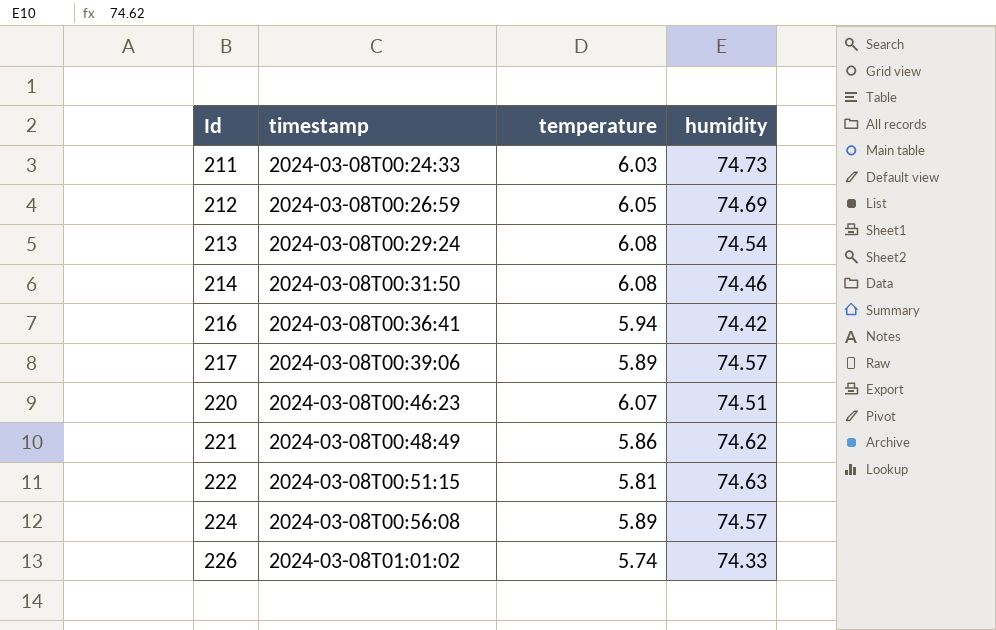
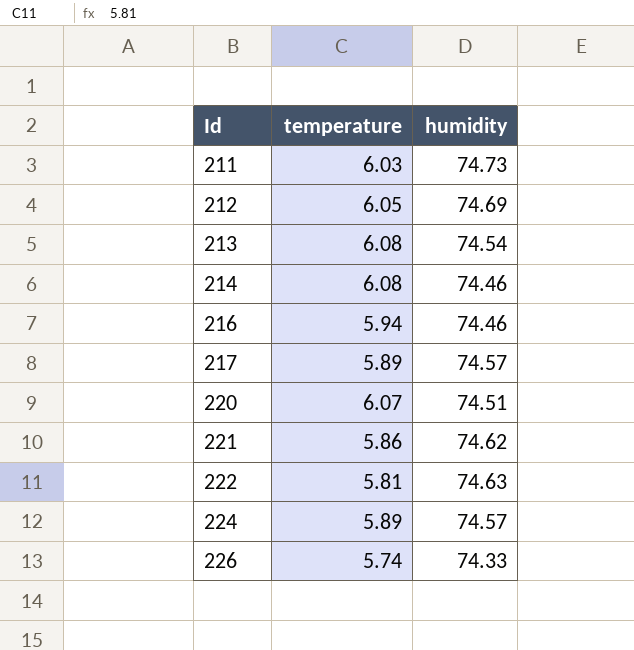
column timestamp | position: 2 -> none
216 | humidity: 74.42 -> 74.46

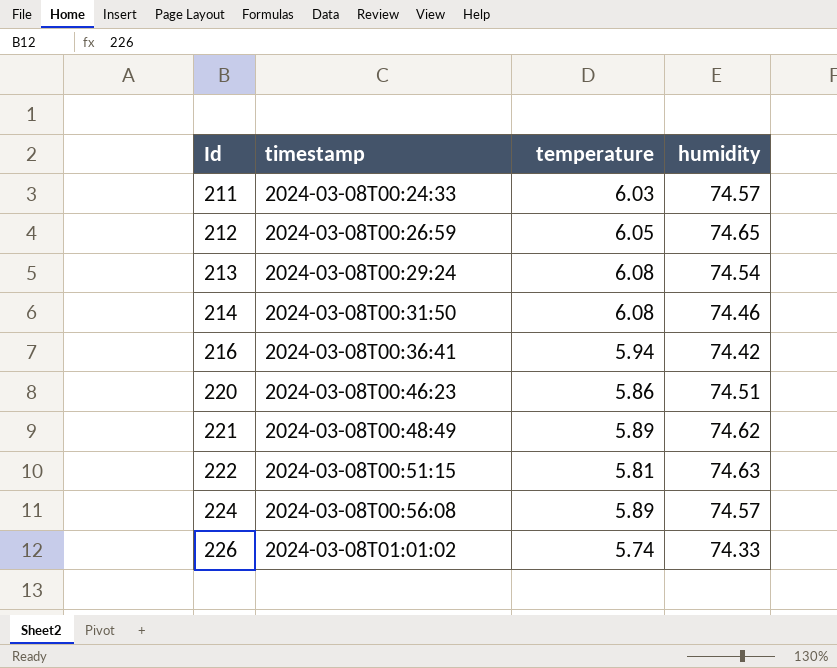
column timestamp | position: none -> 2
row 217: 5.89 | 74.57 -> none
211 | humidity: 74.73 -> 74.57
212 | humidity: 74.69 -> 74.65
216 | humidity: 74.46 -> 74.42
220 | temperature: 6.07 -> 5.86
221 | temperature: 5.86 -> 5.89

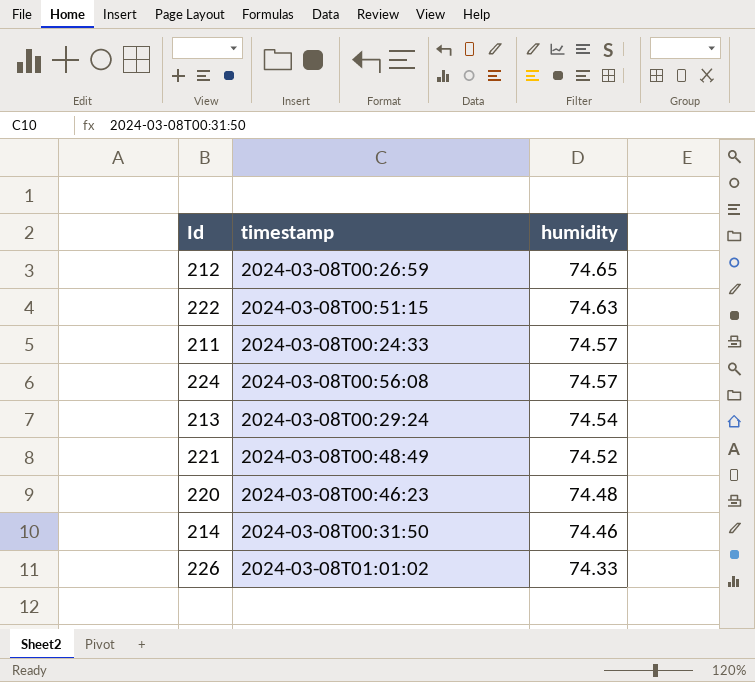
row order: Id ascending -> humidity descending
column temperature | position: 3 -> none
row 216: 2024-03-08T00:36:41 | 5.94 | 74.42 -> none
221 | humidity: 74.62 -> 74.52
220 | humidity: 74.51 -> 74.48

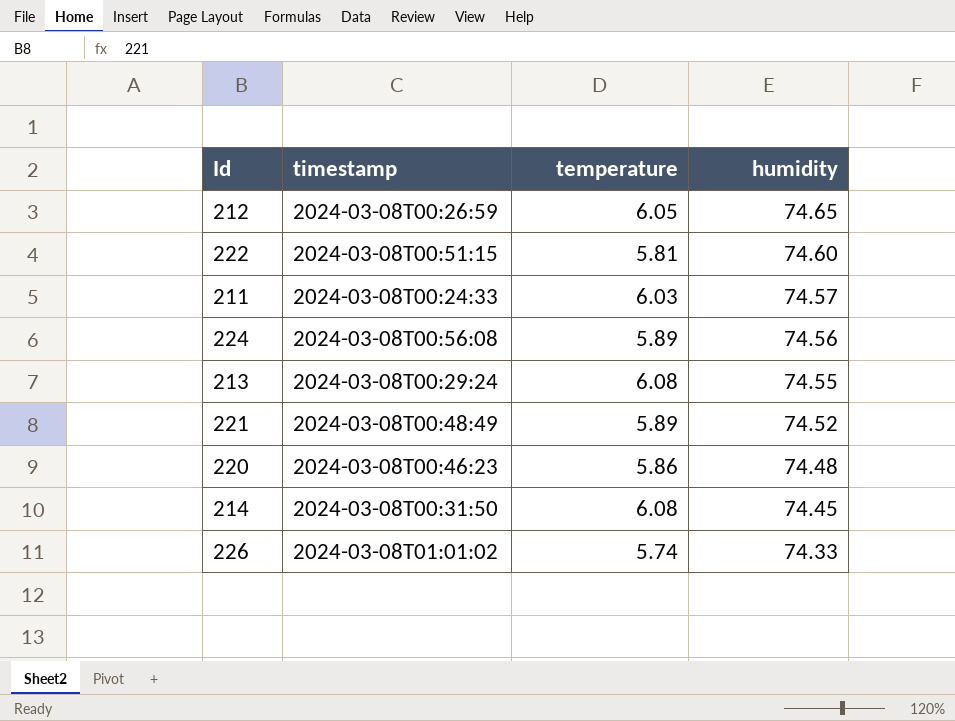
column temperature | position: none -> 3
222 | humidity: 74.63 -> 74.60
224 | humidity: 74.57 -> 74.56
213 | humidity: 74.54 -> 74.55
214 | humidity: 74.46 -> 74.45

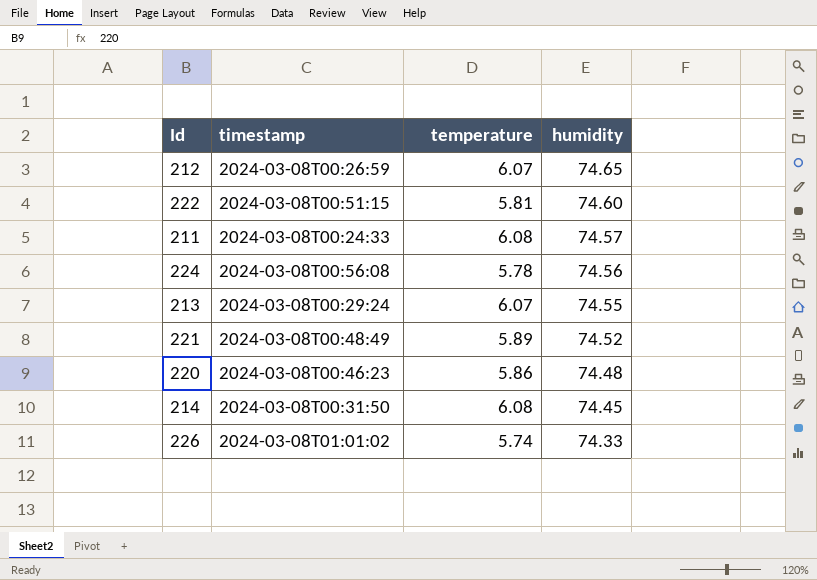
212 | temperature: 6.05 -> 6.07
211 | temperature: 6.03 -> 6.08
224 | temperature: 5.89 -> 5.78
213 | temperature: 6.08 -> 6.07

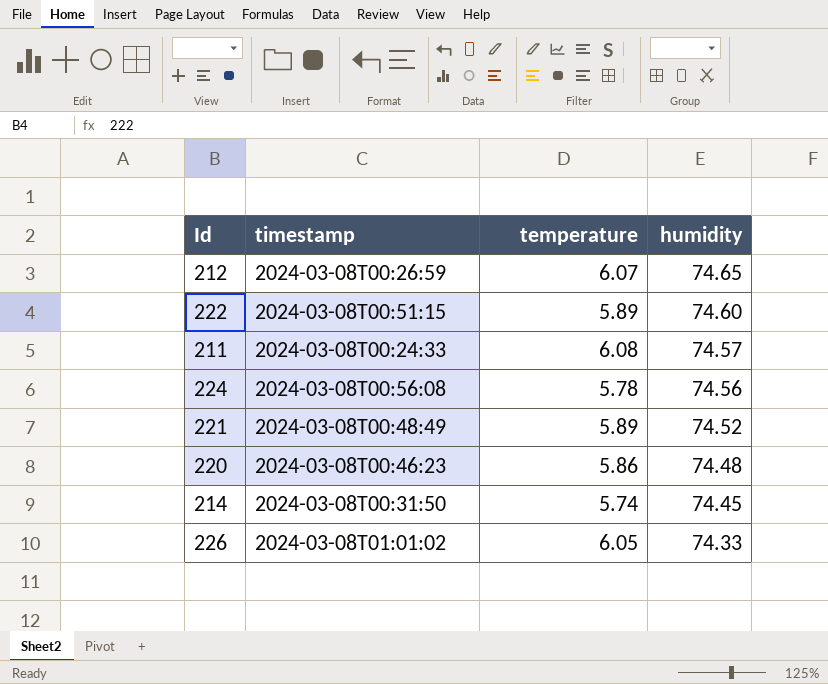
row 213: 2024-03-08T00:29:24 | 6.07 | 74.55 -> none
222 | temperature: 5.81 -> 5.89
214 | temperature: 6.08 -> 5.74
226 | temperature: 5.74 -> 6.05

